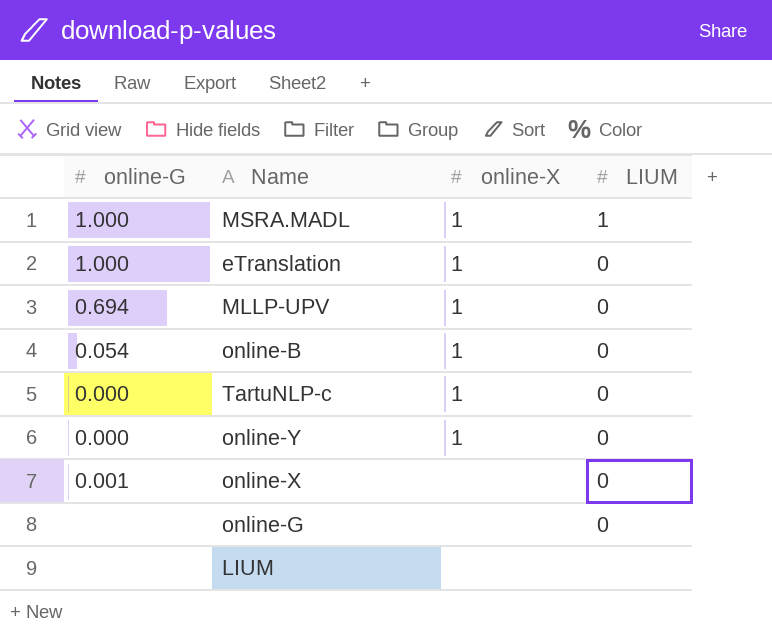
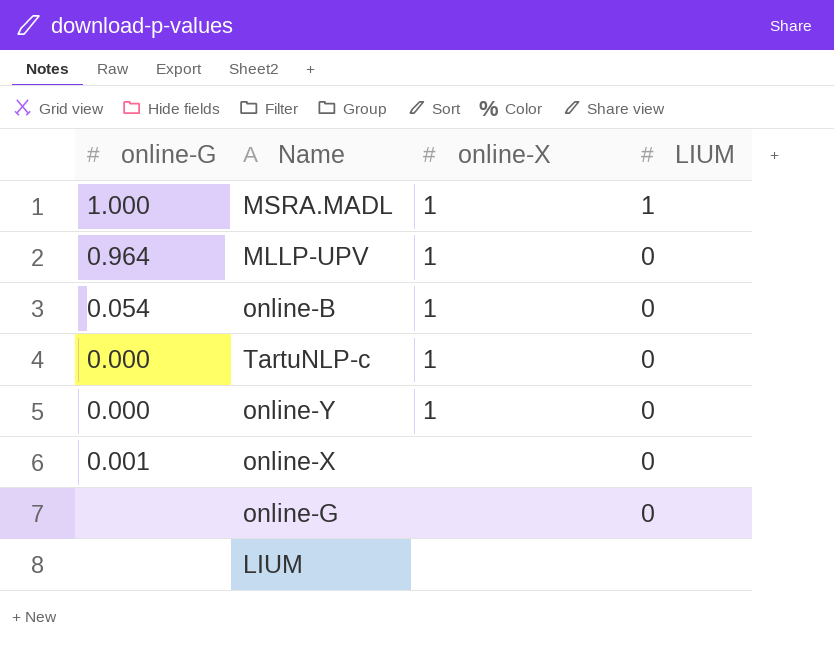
row eTranslation: 1.000 | 1 | 0 -> none
MLLP-UPV | online-G: 0.694 -> 0.964

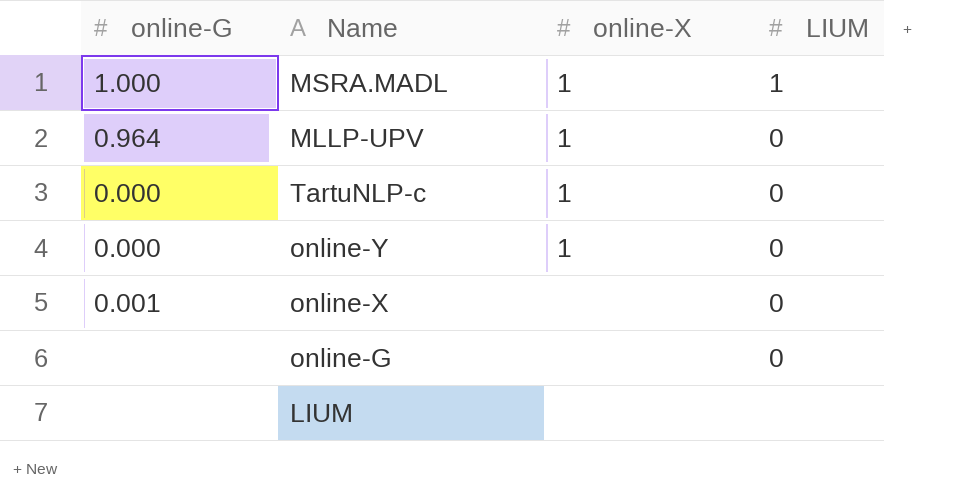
row online-B: 0.054 | 1 | 0 -> none

